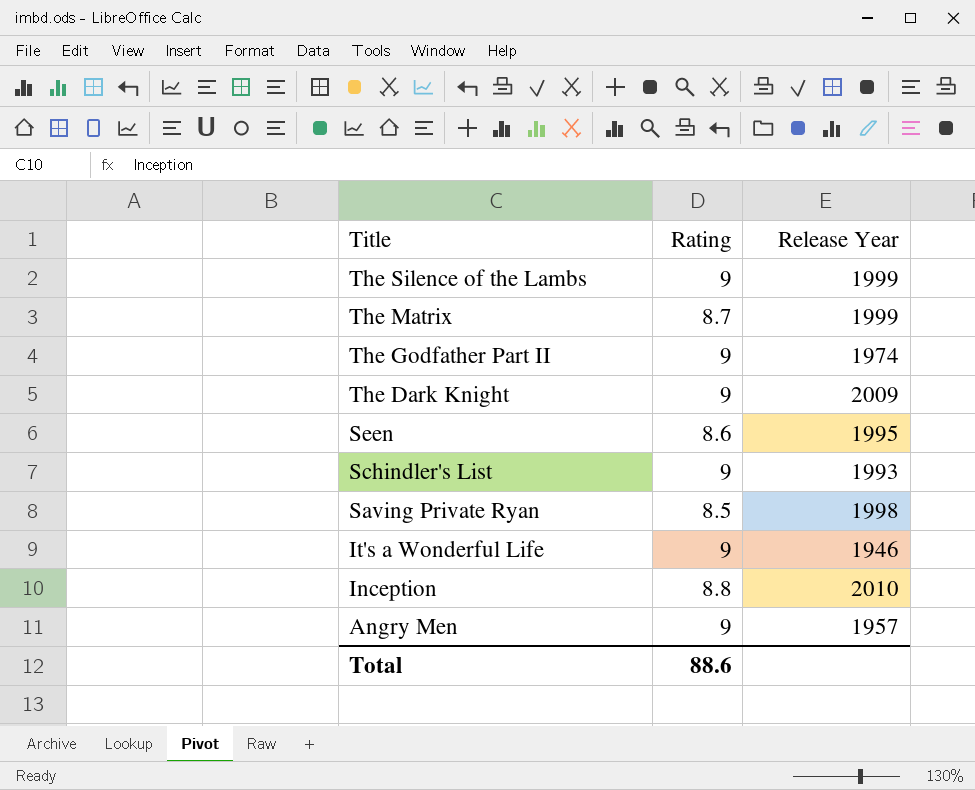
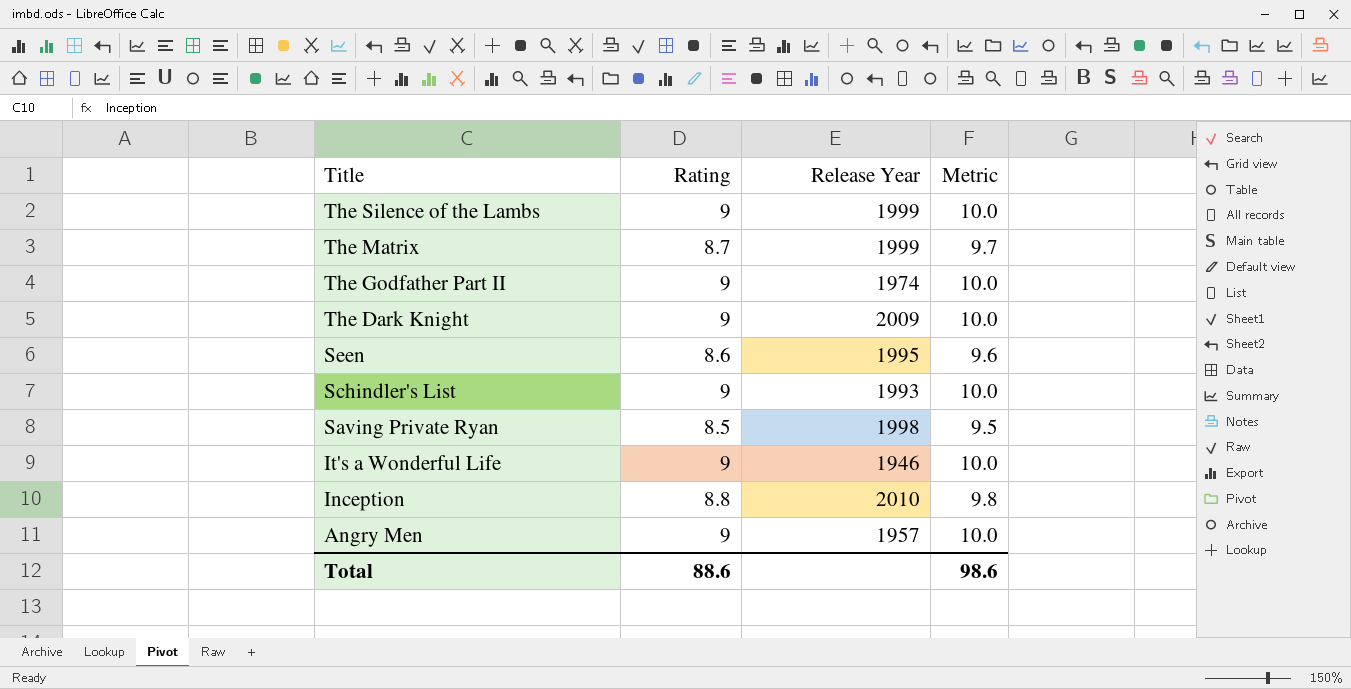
column Metric | formula: none -> [Rating] + 1

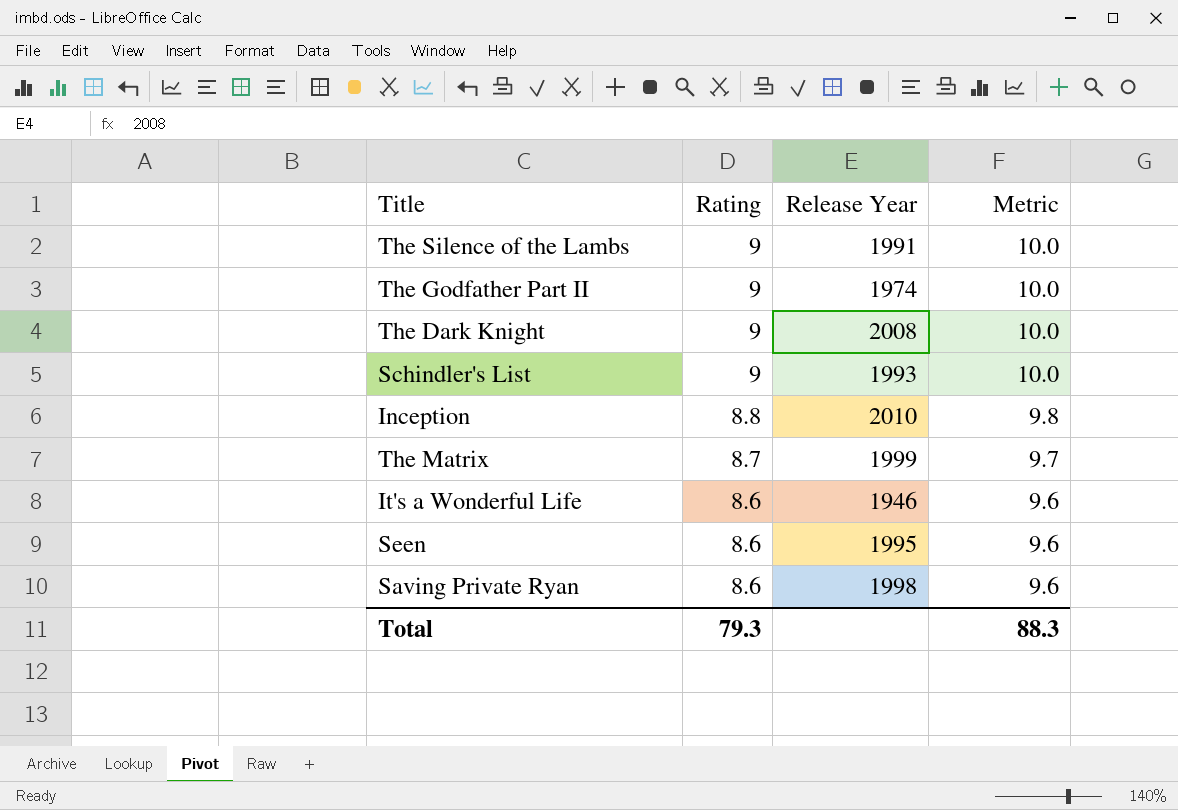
row order: Title descending -> Rating descending
row Angry Men: 9 | 1957 | 10.0 -> none
The Silence of the Lambs | Release Year: 1999 -> 1991
The Dark Knight | Release Year: 2009 -> 2008
It's a Wonderful Life | Rating: 9 -> 8.6
It's a Wonderful Life | Metric: 10.0 -> 9.6
Saving Private Ryan | Rating: 8.5 -> 8.6
Saving Private Ryan | Metric: 9.5 -> 9.6
Total | Rating: 88.6 -> 79.3
Total | Metric: 98.6 -> 88.3

